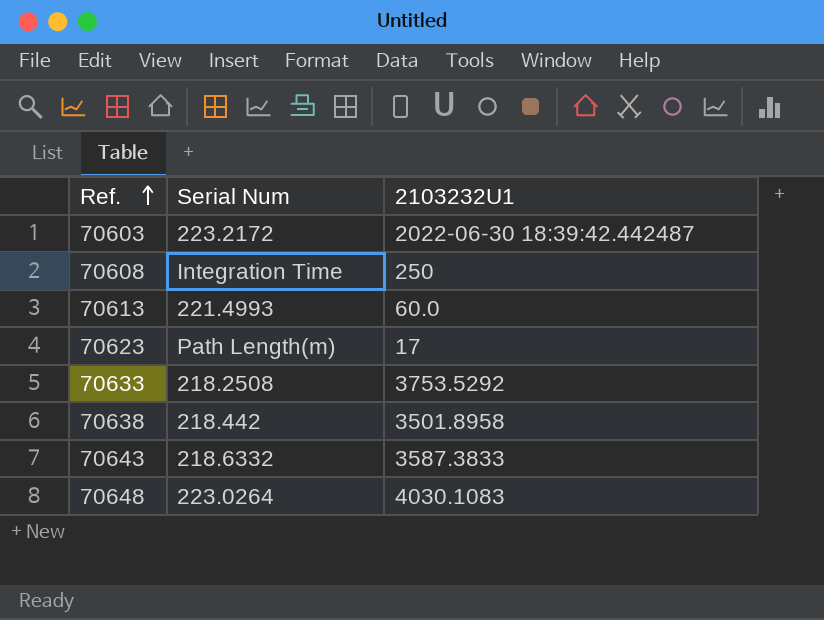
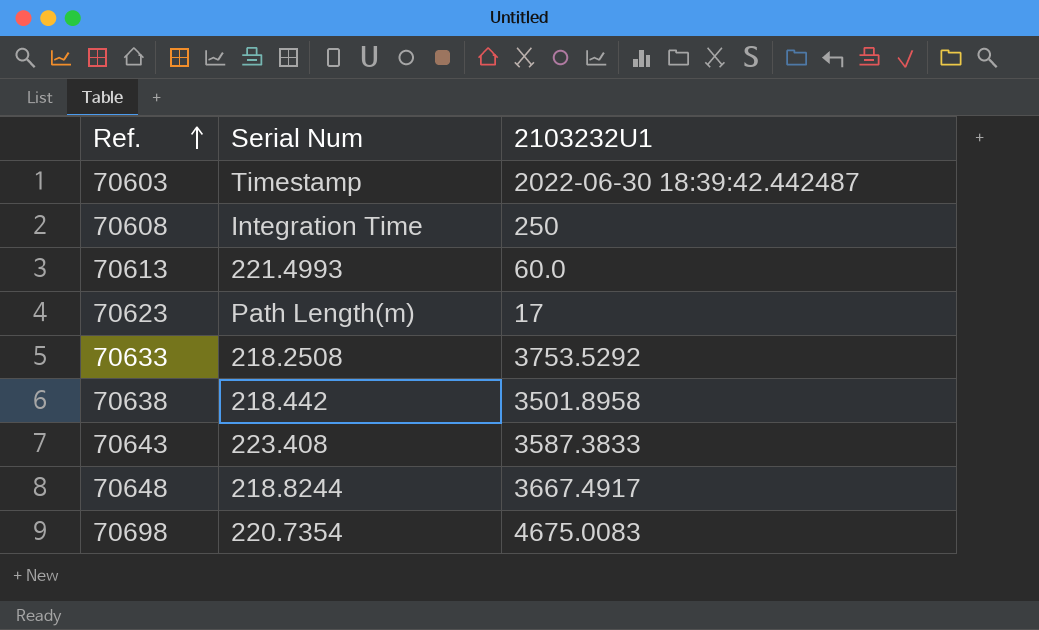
70603 | Serial Num: 223.2172 -> Timestamp
70643 | Serial Num: 218.6332 -> 223.408
70648 | Serial Num: 223.0264 -> 218.8244
70648 | 2103232U1: 4030.1083 -> 3667.4917
row 70698: none -> 220.7354 | 4675.0083

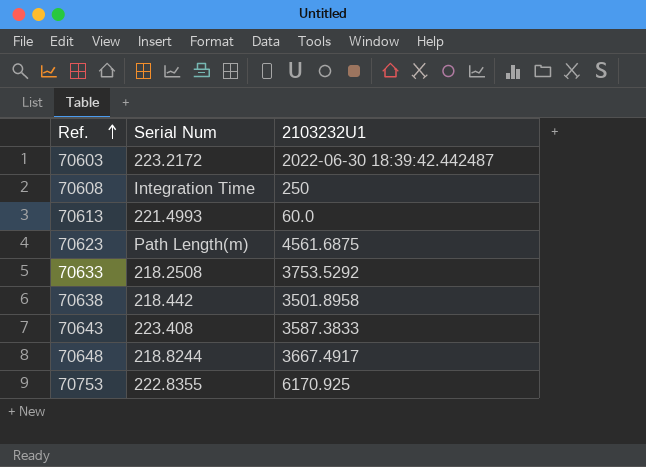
row 70698: 220.7354 | 4675.0083 -> none
70603 | Serial Num: Timestamp -> 223.2172
70623 | 2103232U1: 17 -> 4561.6875
row 70753: none -> 222.8355 | 6170.925

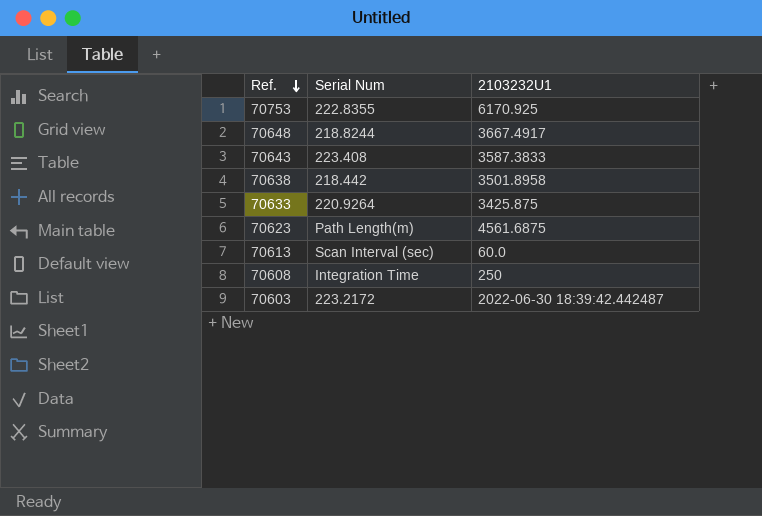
row order: Ref. ascending -> Ref. descending
70633 | Serial Num: 218.2508 -> 220.9264
70633 | 2103232U1: 3753.5292 -> 3425.875
70613 | Serial Num: 221.4993 -> Scan Interval (sec)

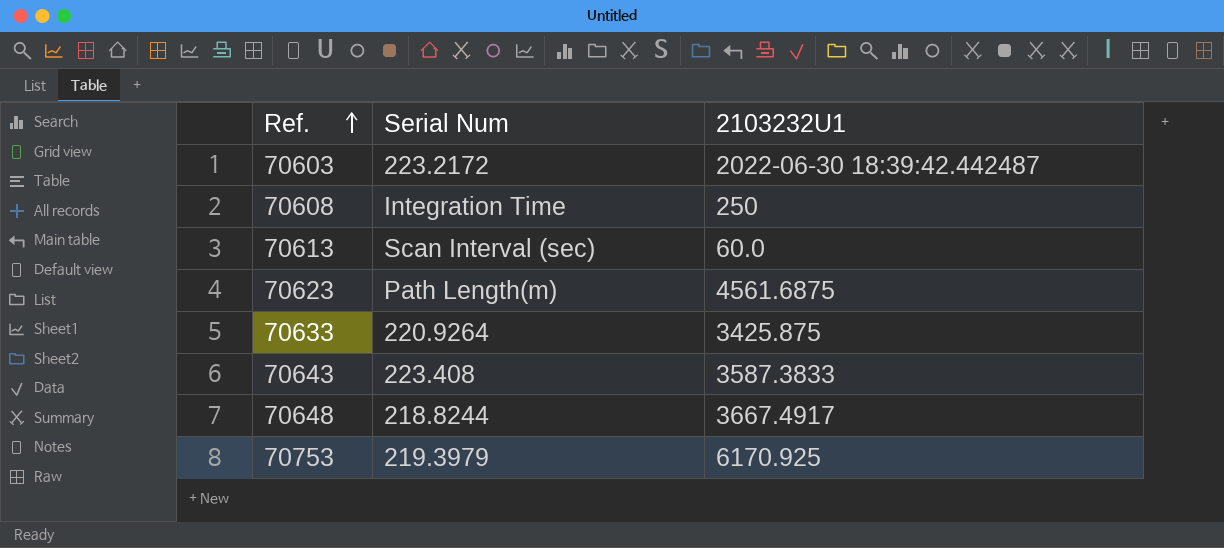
row order: Ref. descending -> Ref. ascending
row 70638: 218.442 | 3501.8958 -> none
70753 | Serial Num: 222.8355 -> 219.3979

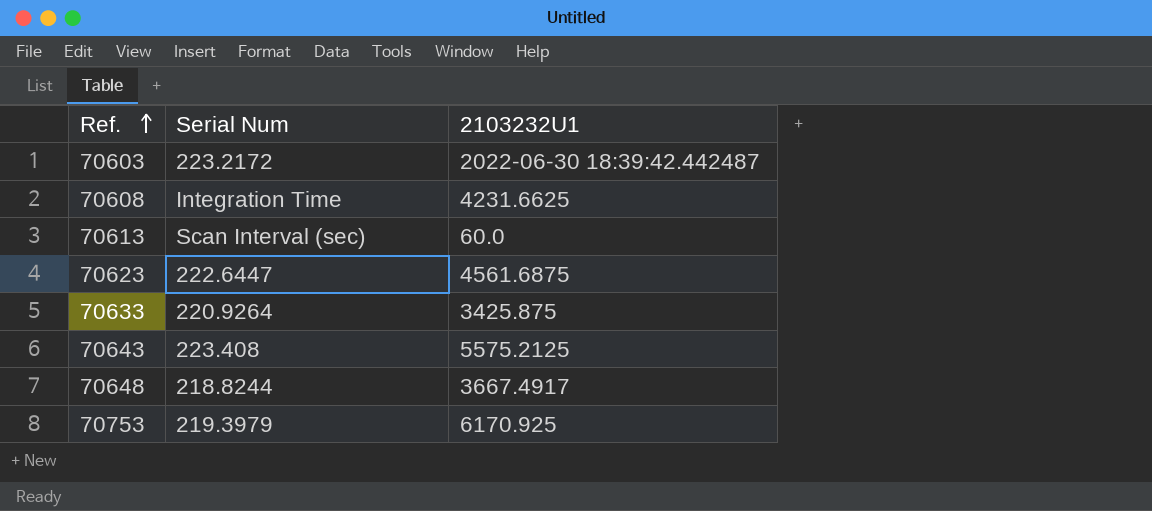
70608 | 2103232U1: 250 -> 4231.6625
70623 | Serial Num: Path Length(m) -> 222.6447
70643 | 2103232U1: 3587.3833 -> 5575.2125

